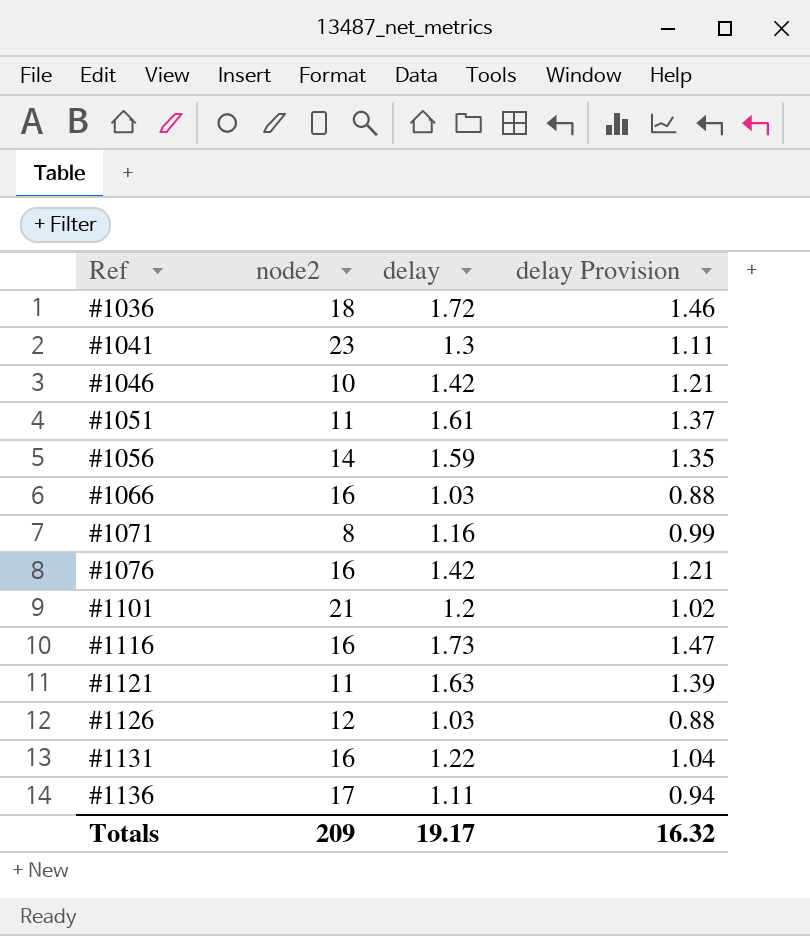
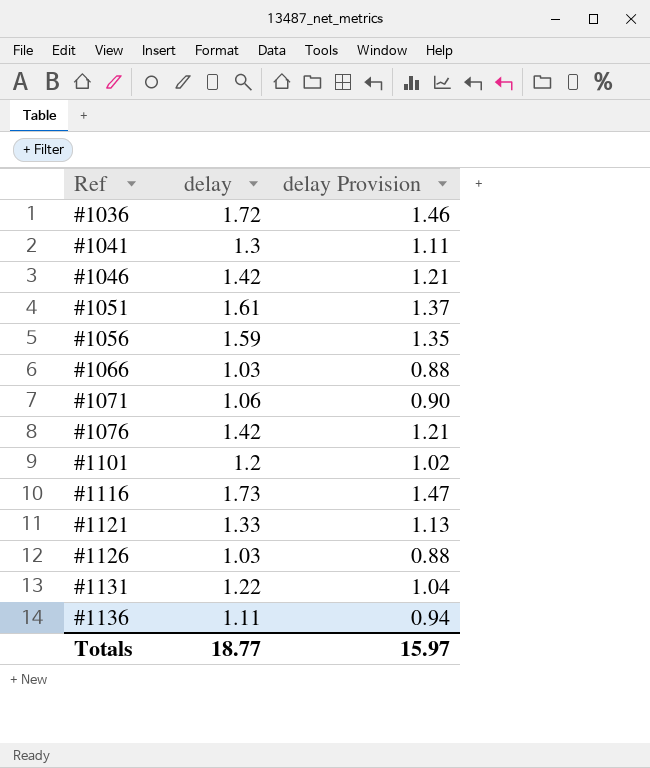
column node2 | position: 2 -> none
#1071 | delay: 1.16 -> 1.06
#1071 | delay Provision: 0.99 -> 0.90
#1121 | delay: 1.63 -> 1.33
#1121 | delay Provision: 1.39 -> 1.13
Totals | delay: 19.17 -> 18.77
Totals | delay Provision: 16.32 -> 15.97

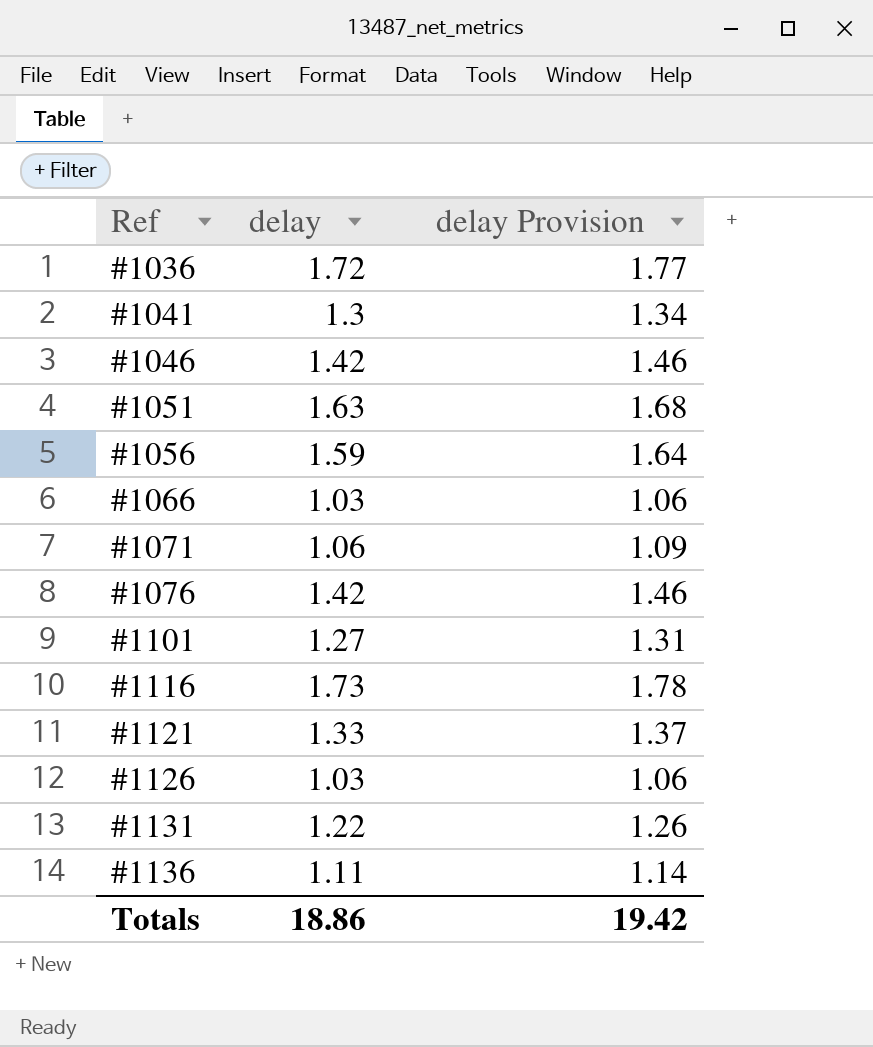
column delay Provision | formula: [delay] * 0.85 -> [delay] * 1.03
#1051 | delay: 1.61 -> 1.63
#1101 | delay: 1.2 -> 1.27
Totals | delay: 18.77 -> 18.86
Totals | delay Provision: 15.97 -> 19.42

